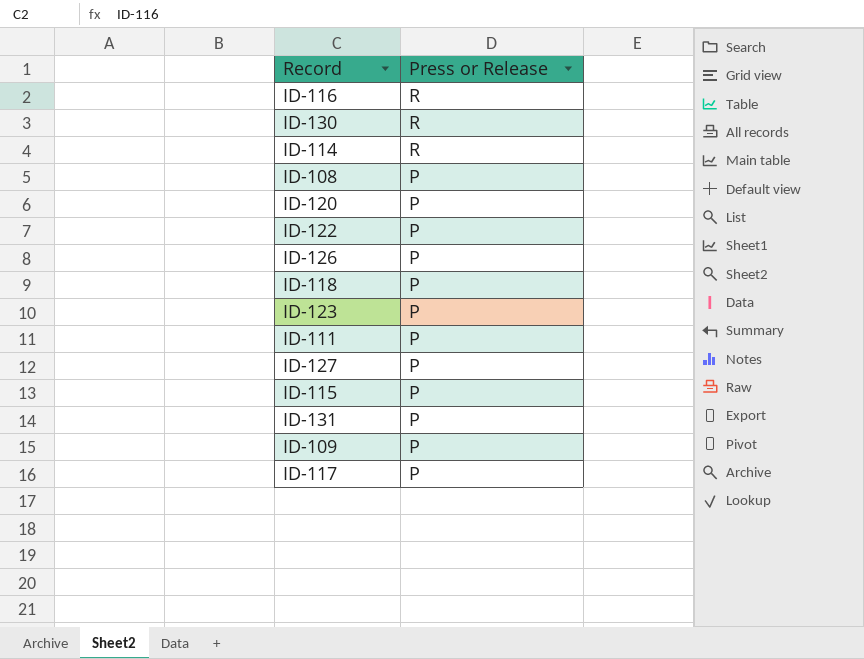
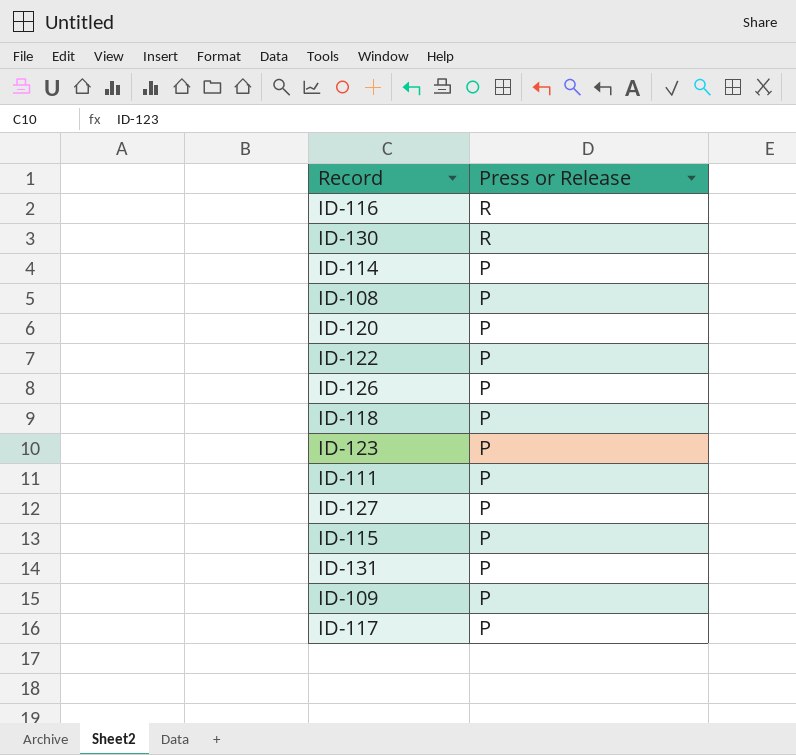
ID-114 | Press or Release: R -> P

